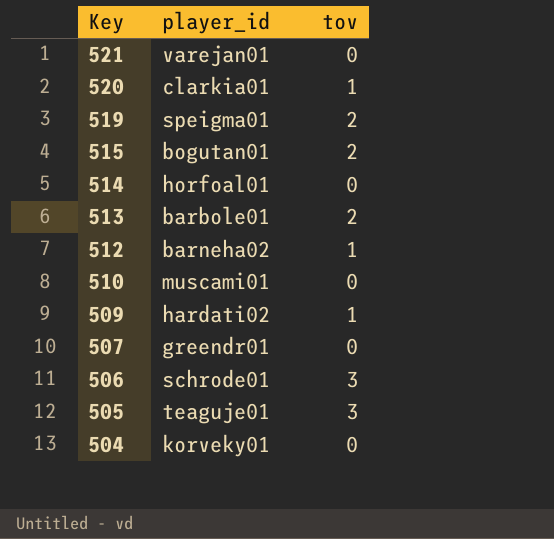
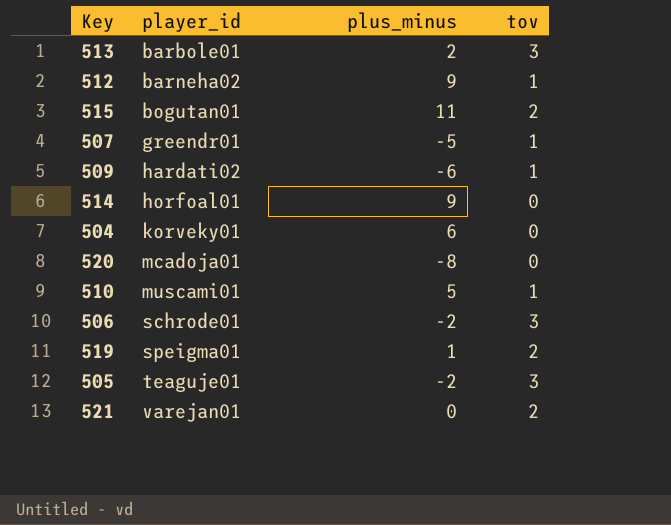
row order: Key descending -> player_id ascending
column plus_minus | position: none -> 3
513 | tov: 2 -> 3
507 | tov: 0 -> 1
520 | player_id: clarkia01 -> mcadoja01
520 | tov: 1 -> 0
510 | tov: 0 -> 1
521 | tov: 0 -> 2

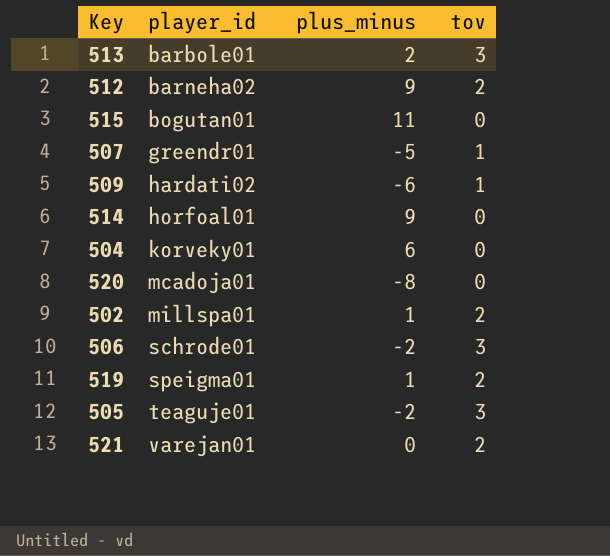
row 510: muscami01 | 5 | 1 -> none
512 | tov: 1 -> 2
515 | tov: 2 -> 0
row 502: none -> millspa01 | 1 | 2

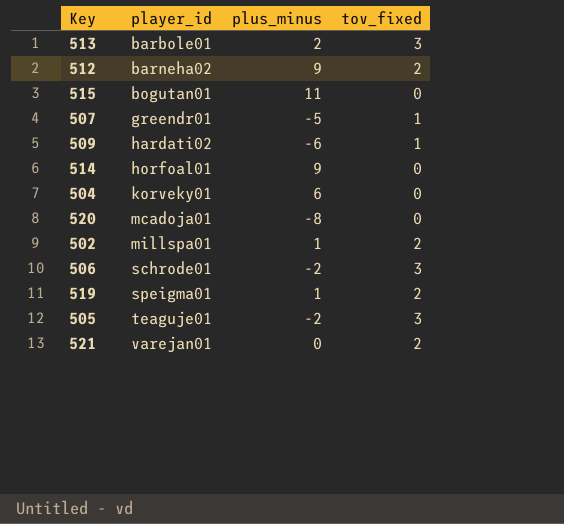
column name: tov -> tov_fixed

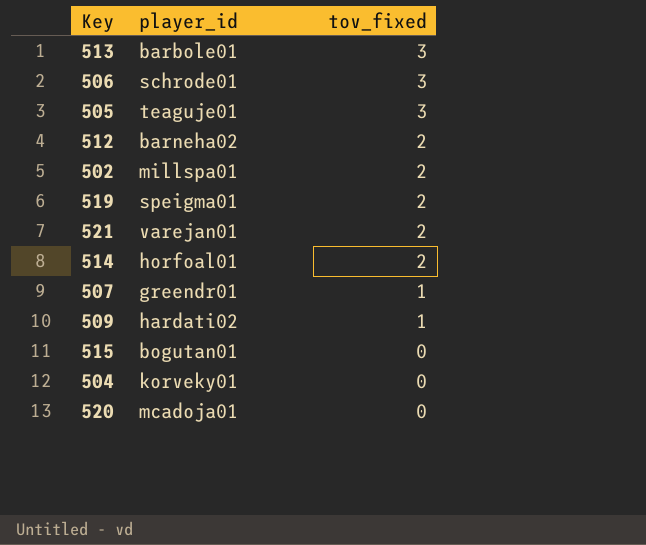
row order: player_id ascending -> tov_fixed descending
column plus_minus | position: 3 -> none
514 | tov_fixed: 0 -> 2

